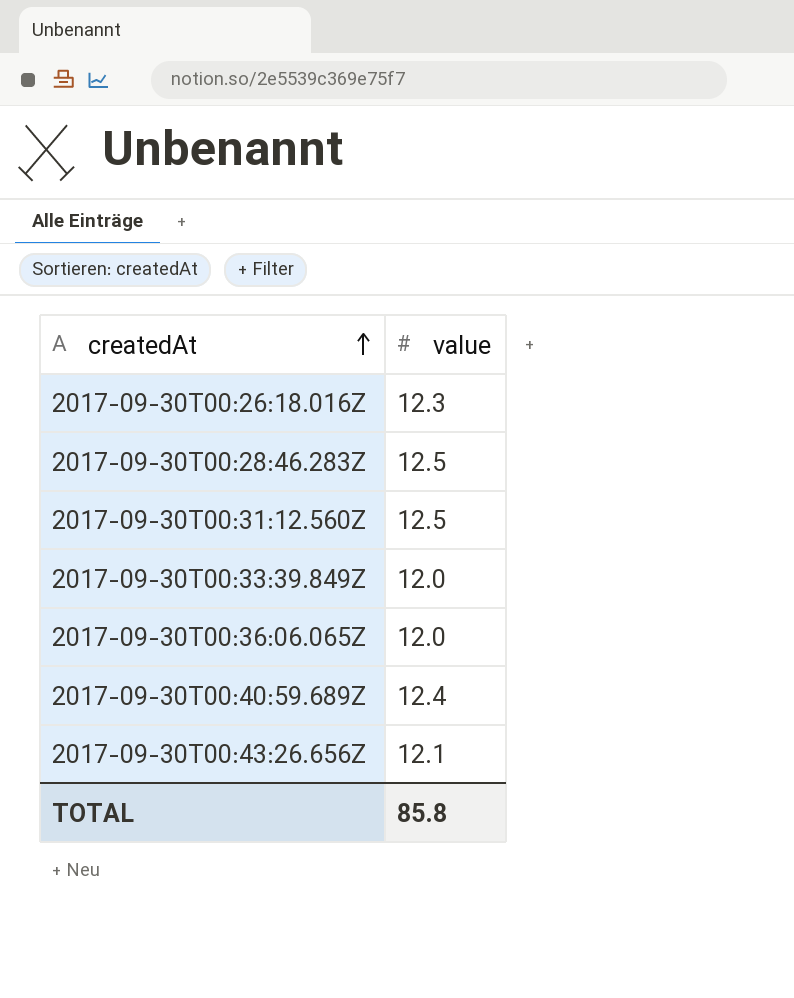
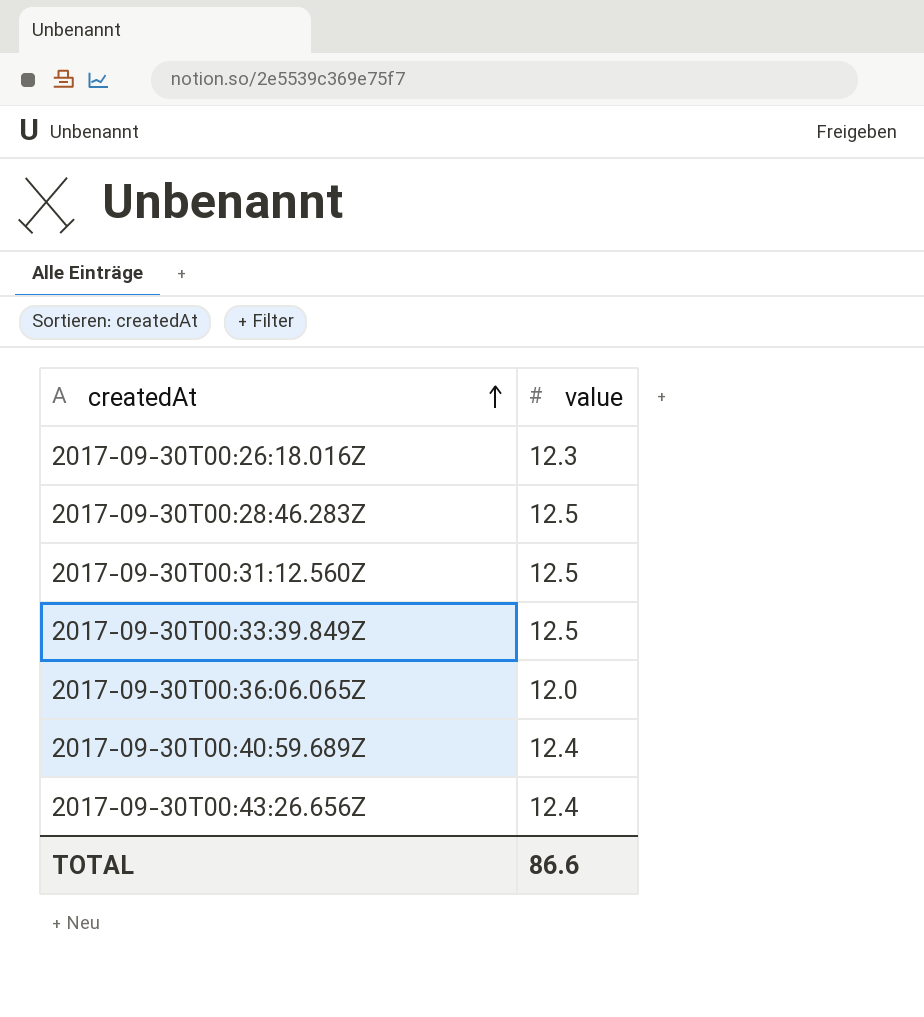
2017-09-30T00:33:39.849Z | value: 12.0 -> 12.5
2017-09-30T00:43:26.656Z | value: 12.1 -> 12.4
TOTAL | value: 85.8 -> 86.6

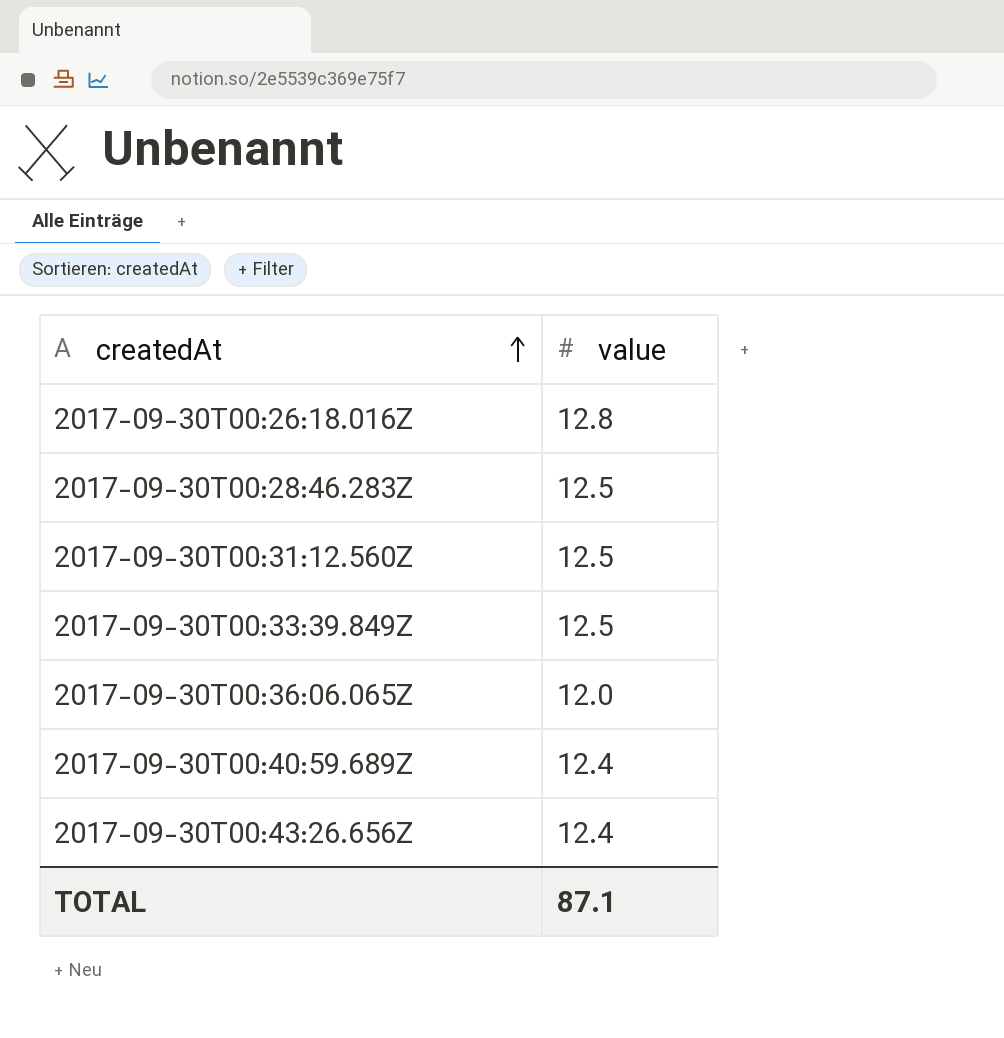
2017-09-30T00:26:18.016Z | value: 12.3 -> 12.8
TOTAL | value: 86.6 -> 87.1

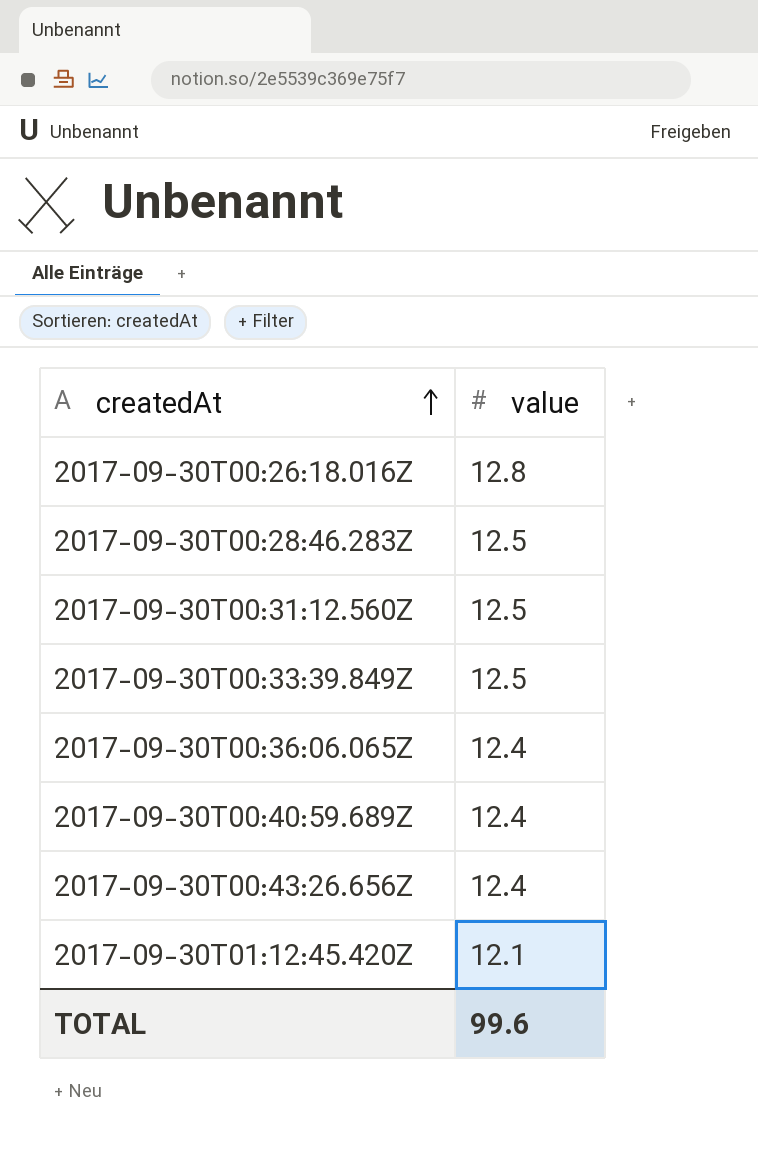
2017-09-30T00:36:06.065Z | value: 12.0 -> 12.4
row 2017-09-30T01:12:45.420Z: none -> 12.1
TOTAL | value: 87.1 -> 99.6

